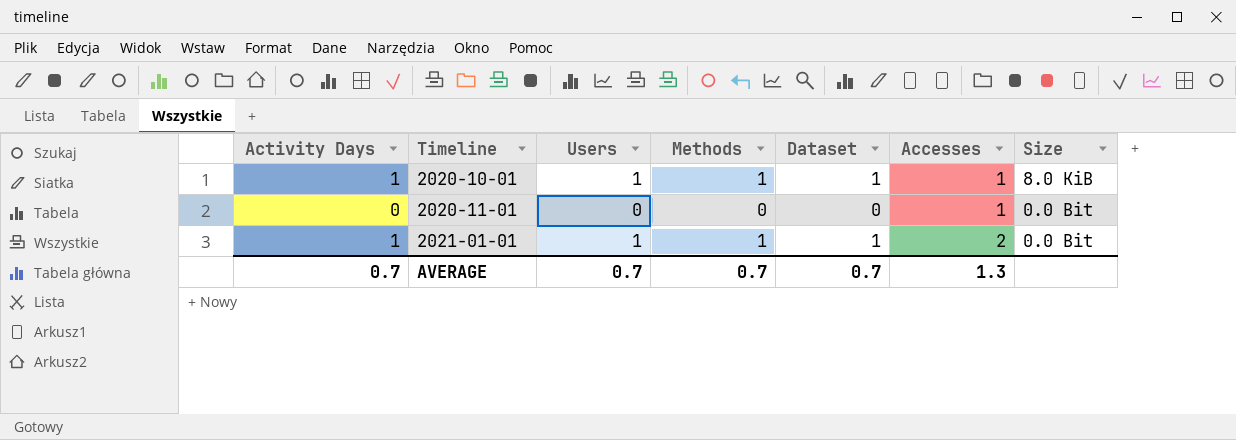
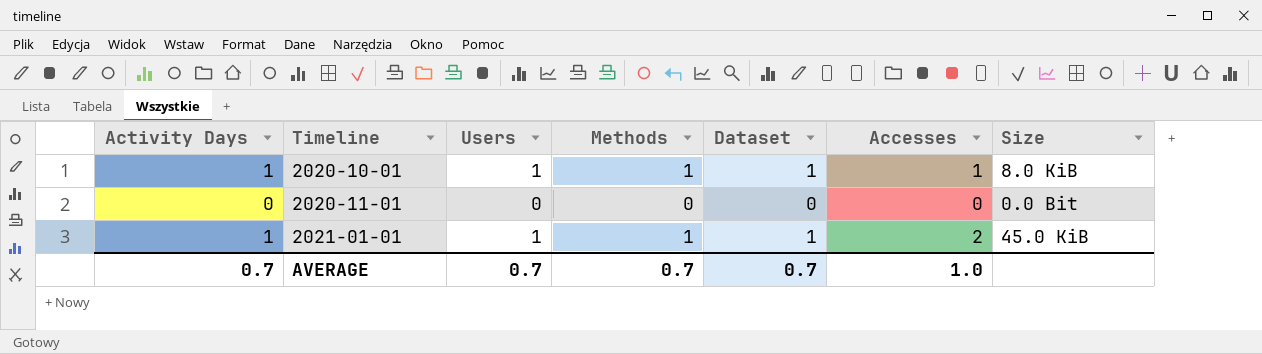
2020-11-01 | Accesses: 1 -> 0
2021-01-01 | Size: 0.0 Bit -> 45.0 KiB
AVERAGE | Accesses: 1.3 -> 1.0

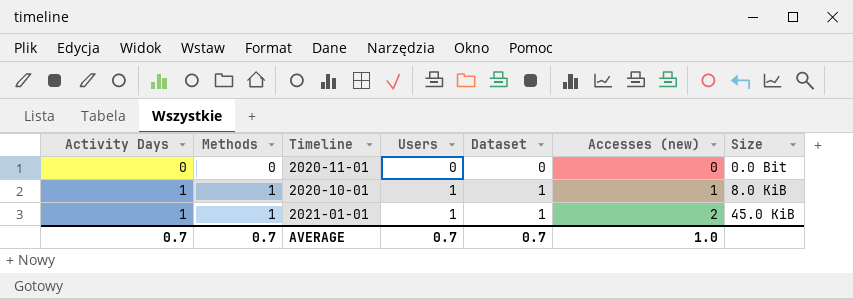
row order: Timeline ascending -> Activity Days ascending
column Methods | position: 4 -> 2
column name: Accesses -> Accesses (new)

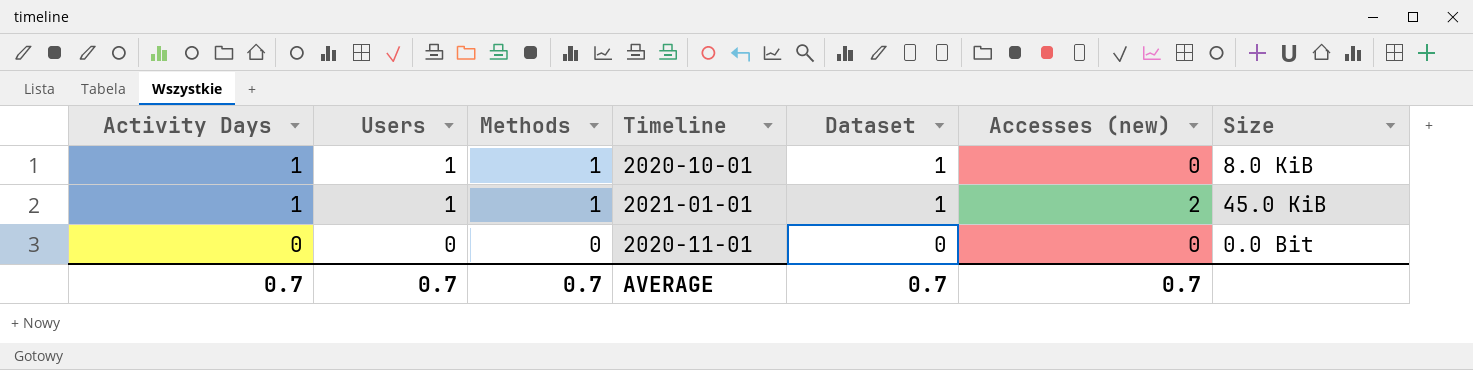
row order: Activity Days ascending -> Activity Days descending
column Users | position: 4 -> 2
2020-10-01 | Accesses (new): 1 -> 0
AVERAGE | Accesses (new): 1.0 -> 0.7

